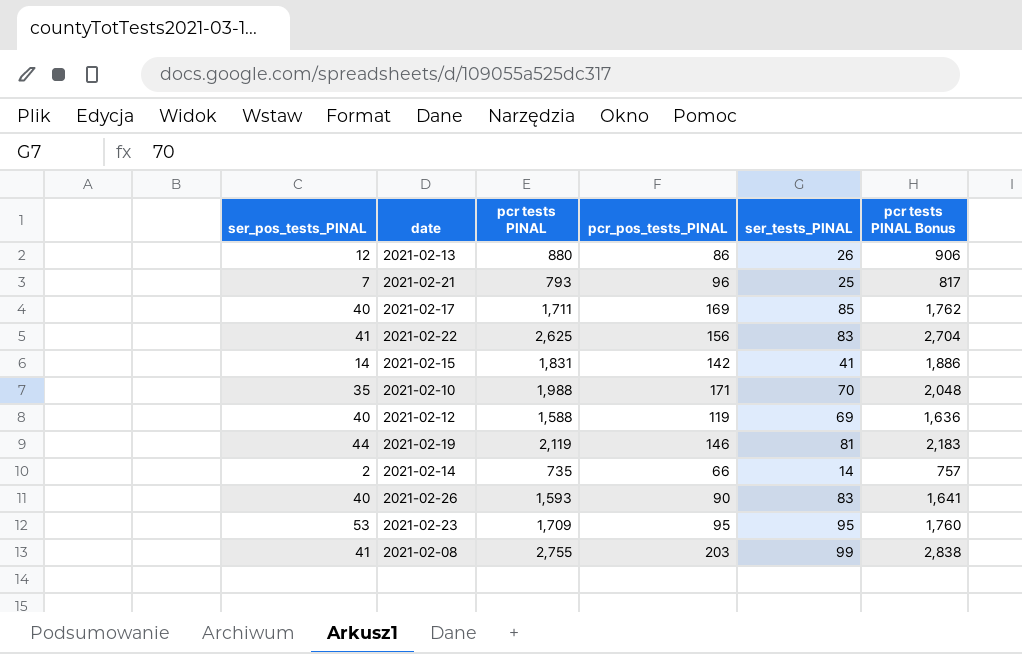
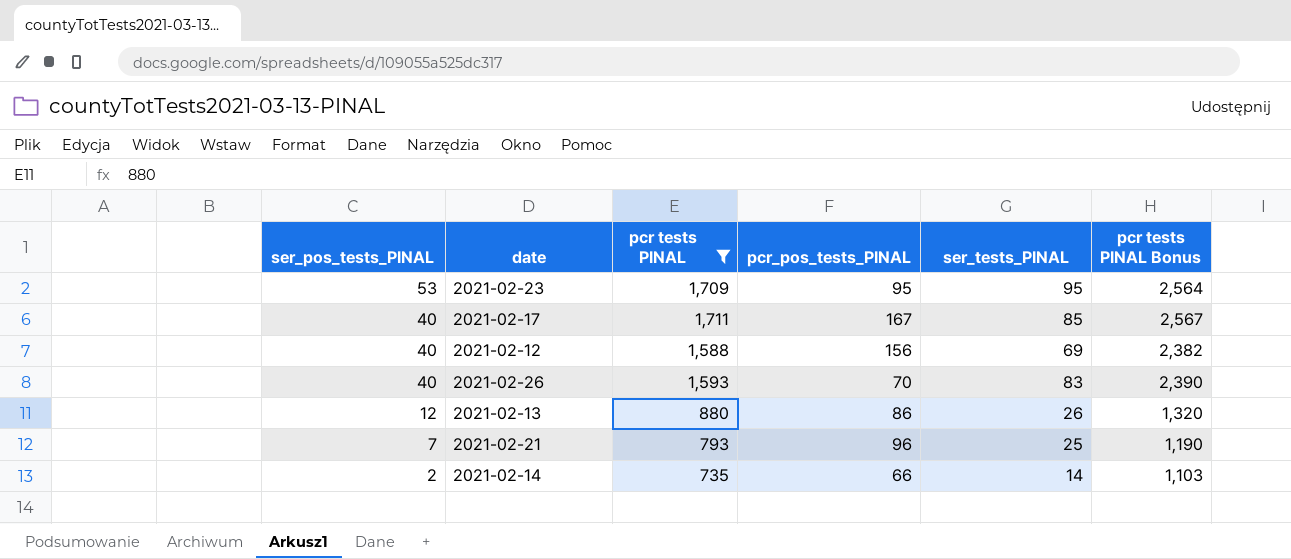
filter: none -> pcr tests PINAL <= 1,711
row order: none -> ser_pos_tests_PINAL descending
column pcr tests PINAL Bonus | formula: [pcr tests PINAL] * 1.03 -> [pcr tests PINAL] * 1.5
2021-02-17 | pcr_pos_tests_PINAL: 169 -> 167
2021-02-12 | pcr_pos_tests_PINAL: 119 -> 156
2021-02-26 | pcr_pos_tests_PINAL: 90 -> 70

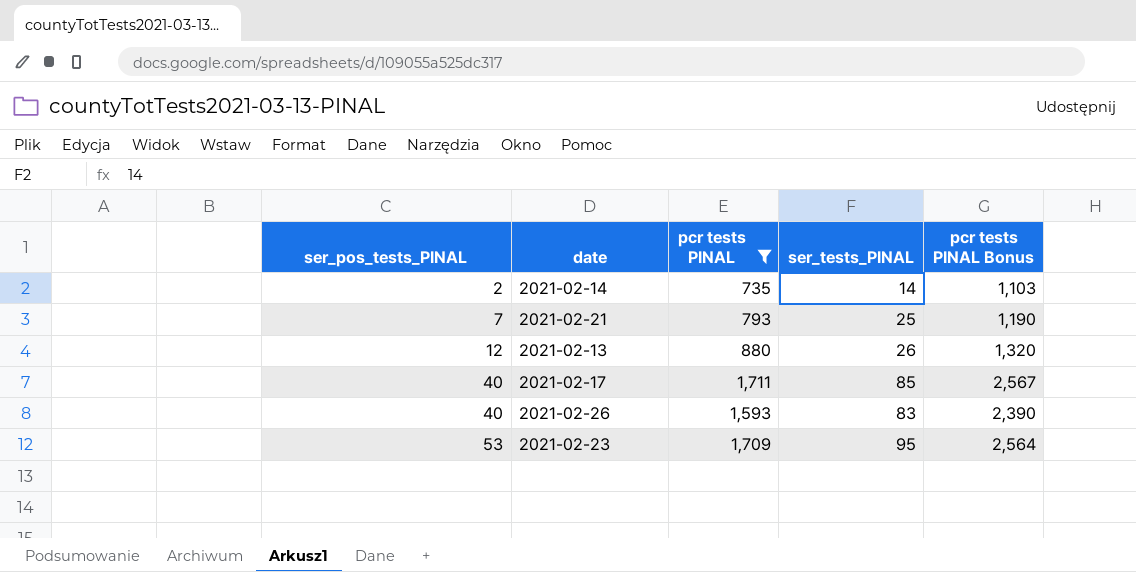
row order: ser_pos_tests_PINAL descending -> ser_pos_tests_PINAL ascending
column pcr_pos_tests_PINAL | position: 4 -> none
row 2021-02-12: 40 | 1,588 | 156 | 69 | 2,382 -> none

